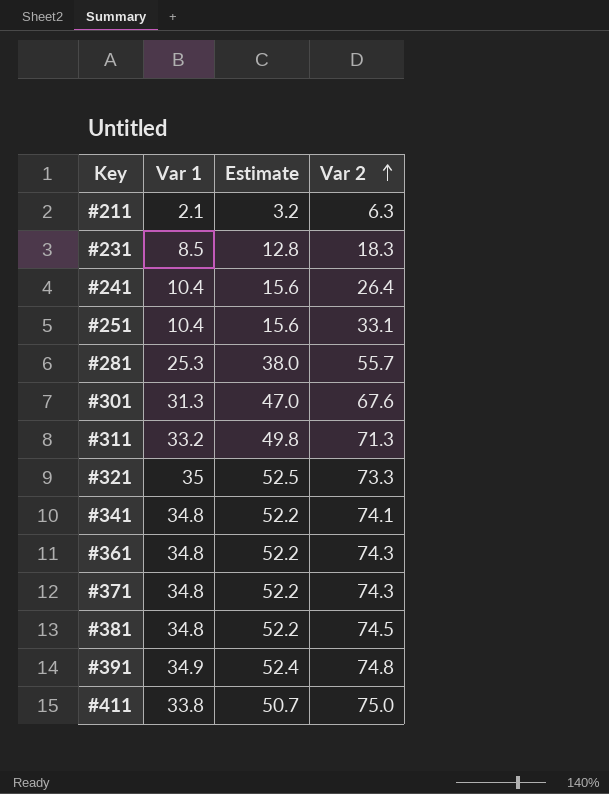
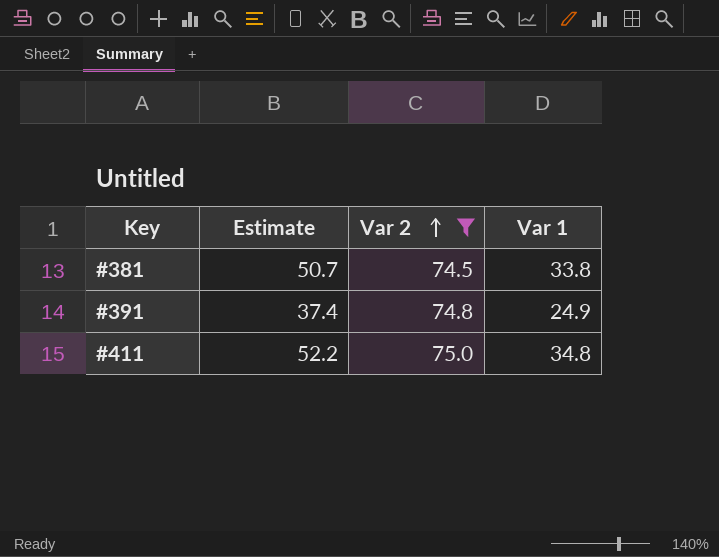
filter: none -> Var 2 >= 74.5
column Var 1 | position: 2 -> 4
#381 | Estimate: 52.2 -> 50.7
#381 | Var 1: 34.8 -> 33.8
#391 | Estimate: 52.4 -> 37.4
#391 | Var 1: 34.9 -> 24.9
#411 | Estimate: 50.7 -> 52.2
#411 | Var 1: 33.8 -> 34.8

